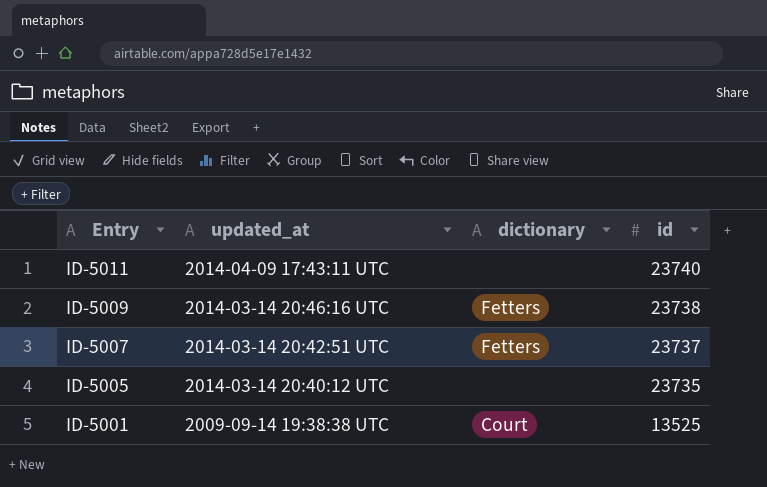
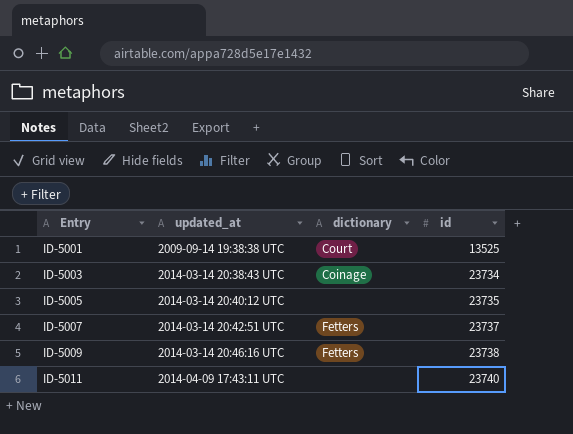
row order: Entry descending -> Entry ascending
row ID-5003: none -> 2014-03-14 20:38:43 UTC | Coinage | 23734

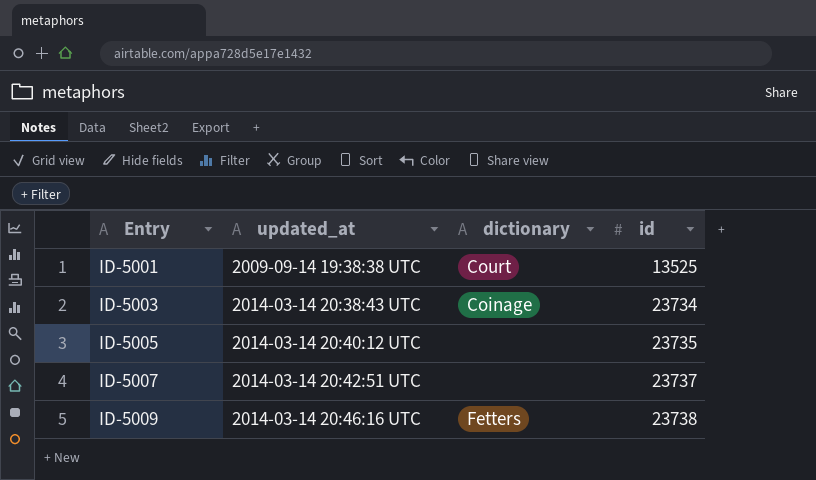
row ID-5011: 2014-04-09 17:43:11 UTC | none | 23740 -> none
ID-5007 | dictionary: Fetters -> none

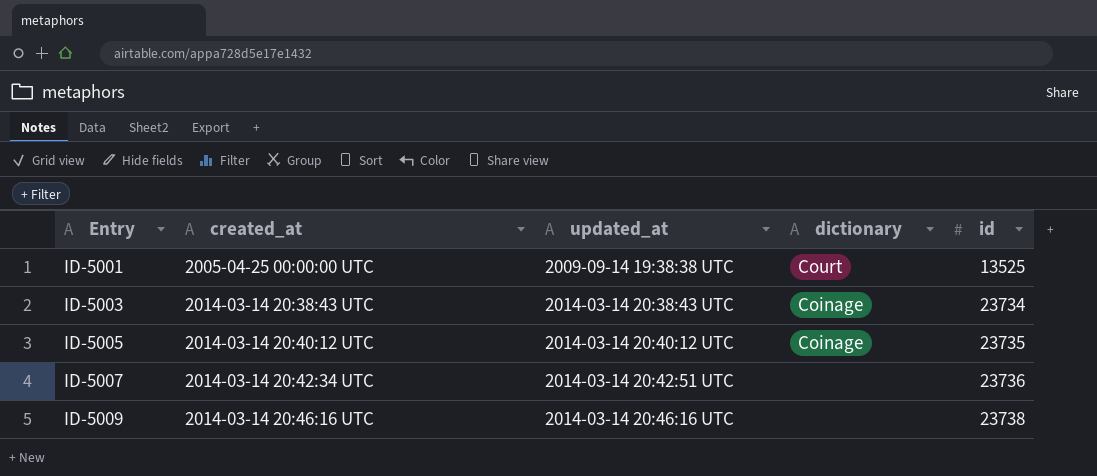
column created_at | position: none -> 2
ID-5005 | dictionary: none -> Coinage
ID-5007 | id: 23737 -> 23736
ID-5009 | dictionary: Fetters -> none

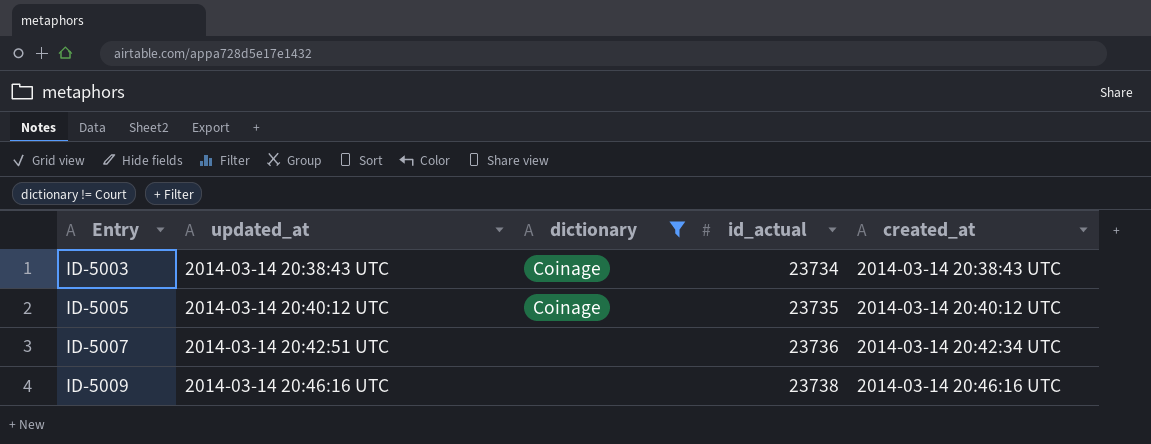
filter: none -> dictionary != Court
column name: id -> id_actual
column created_at | position: 2 -> 5

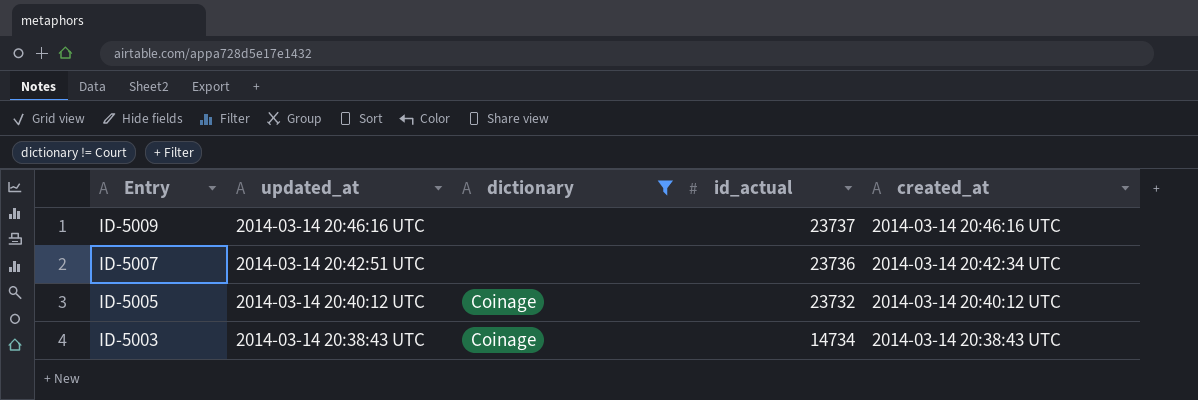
row order: Entry ascending -> Entry descending
ID-5009 | id_actual: 23738 -> 23737
ID-5005 | id_actual: 23735 -> 23732
ID-5003 | id_actual: 23734 -> 14734

